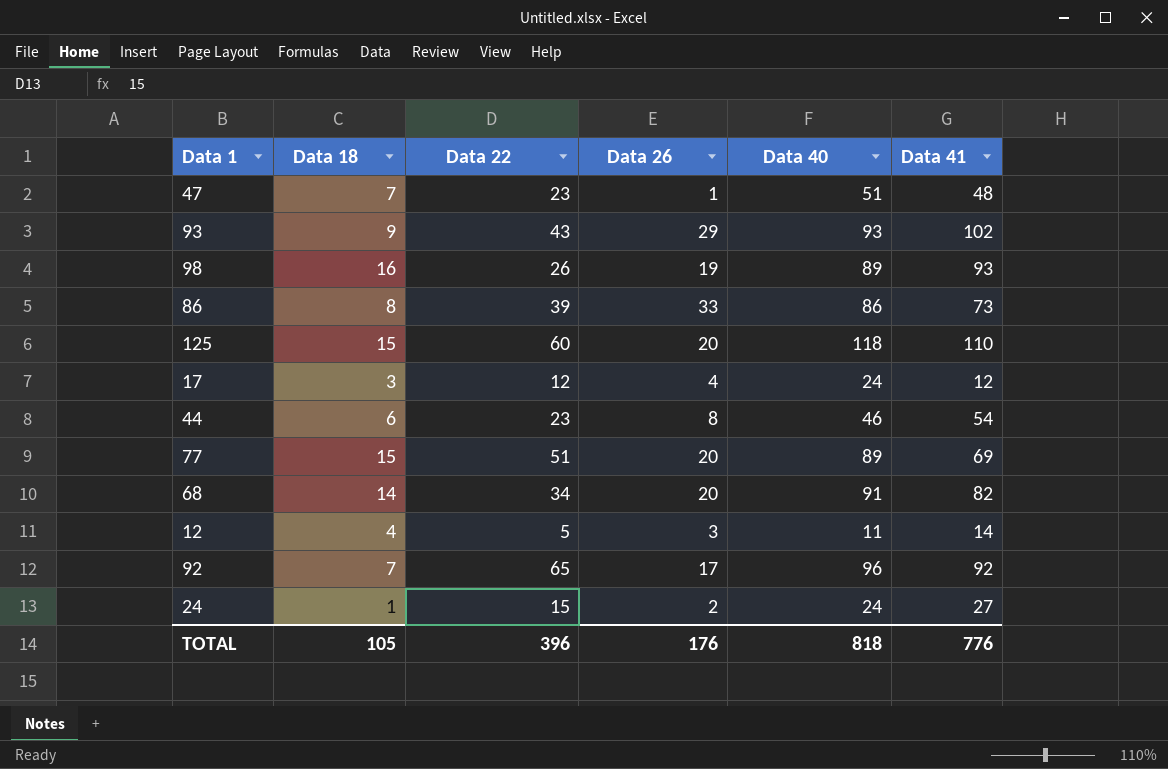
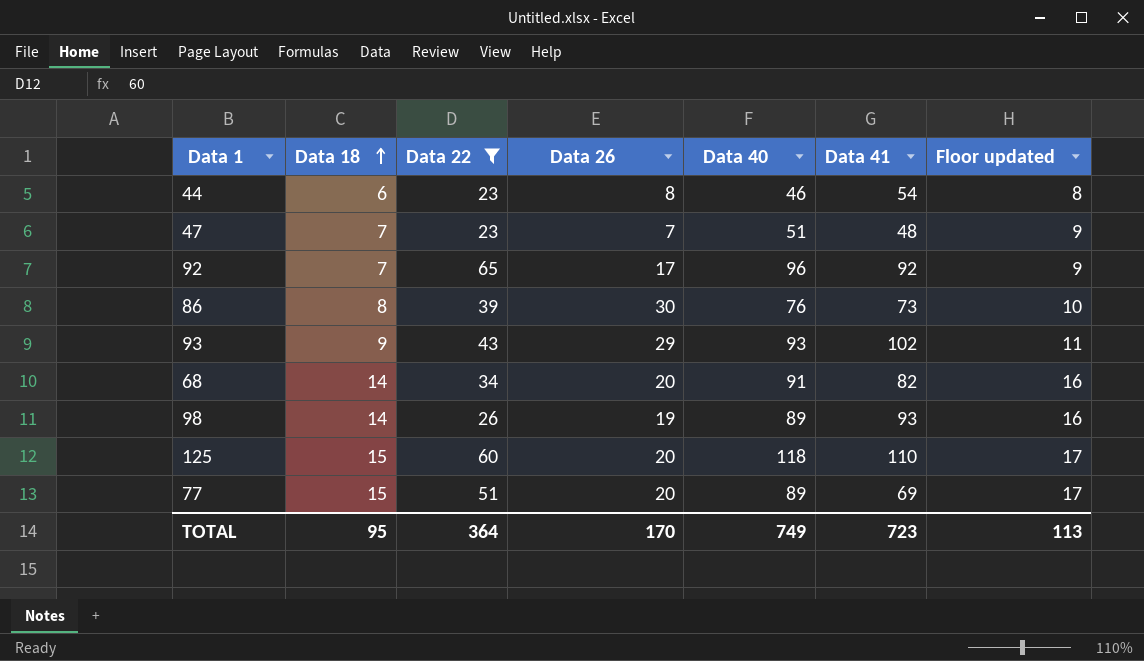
filter: none -> Data 22 >= 23
row order: none -> Data 18 ascending
column Floor updated | formula: none -> [Data 18] + 2
47 | Data 26: 1 -> 7
86 | Data 26: 33 -> 30
86 | Data 40: 86 -> 76
98 | Data 18: 16 -> 14
TOTAL | Data 18: 105 -> 95
TOTAL | Data 22: 396 -> 364
TOTAL | Data 26: 176 -> 170
TOTAL | Data 40: 818 -> 749
TOTAL | Data 41: 776 -> 723

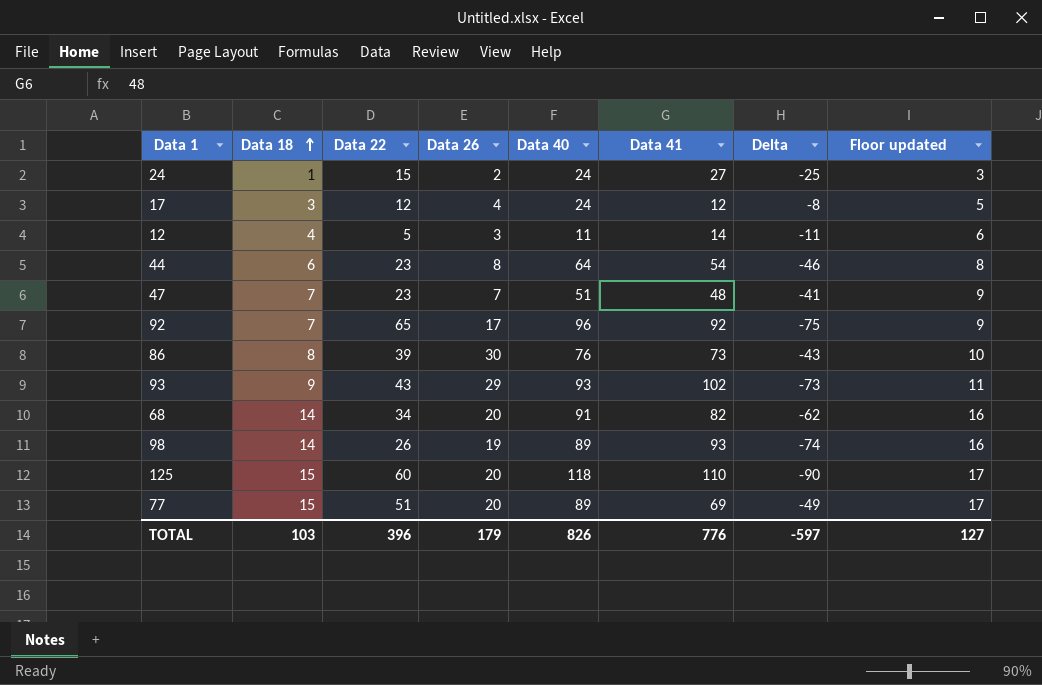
filter: Data 22 >= 23 -> none
column Delta | formula: none -> [Data 26] - [Data 41]
44 | Data 40: 46 -> 64
TOTAL | Data 18: 95 -> 103
TOTAL | Data 22: 364 -> 396
TOTAL | Data 26: 170 -> 179
TOTAL | Data 40: 749 -> 826
TOTAL | Data 41: 723 -> 776
TOTAL | Floor updated: 113 -> 127

